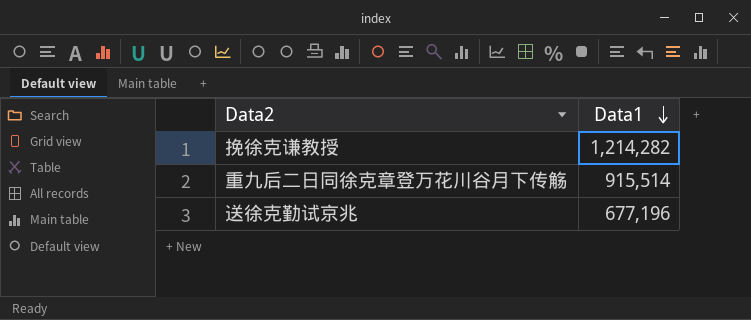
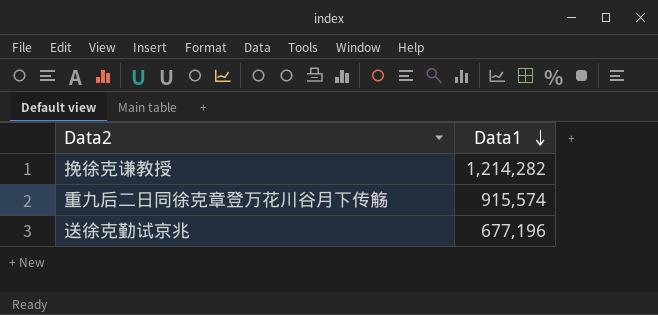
重九后二日同徐克章登万花川谷月下传觞 | Data1: 915,514 -> 915,574

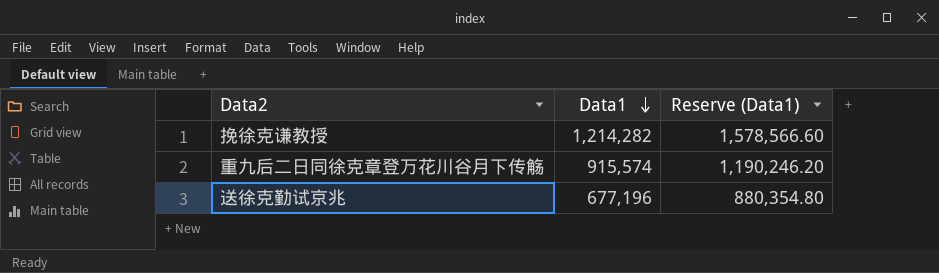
column Reserve (Data1) | formula: none -> [Data1] * 1.3

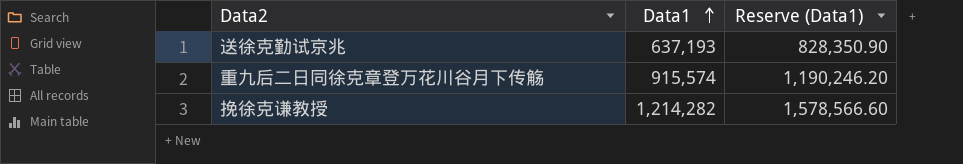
row order: Data1 descending -> Data1 ascending
送徐克勤试京兆 | Data1: 677,196 -> 637,193
送徐克勤试京兆 | Reserve (Data1): 880,354.80 -> 828,350.90

